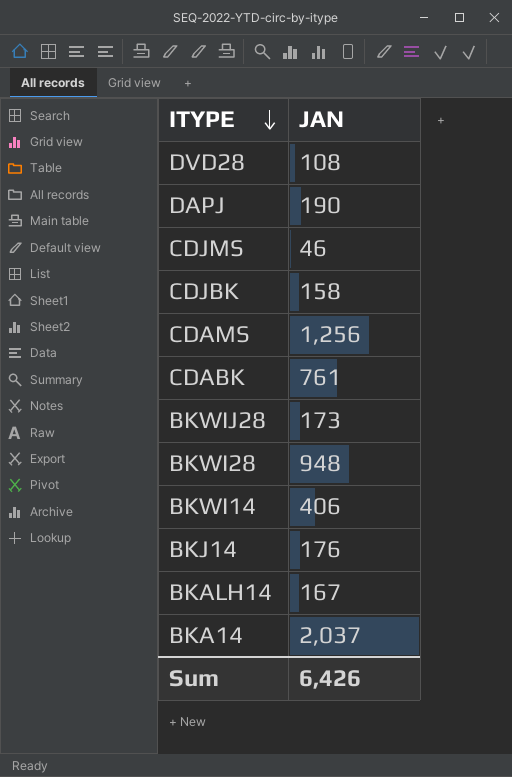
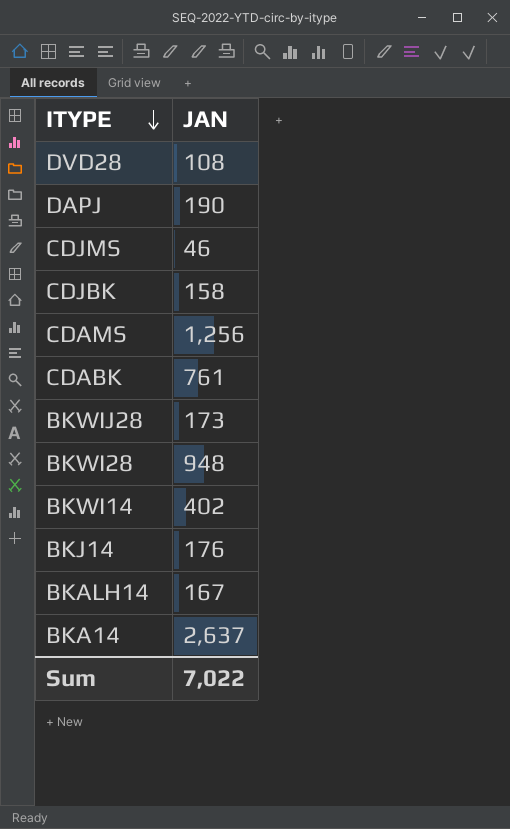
BKWI14 | JAN: 406 -> 402
BKA14 | JAN: 2,037 -> 2,637
Sum | JAN: 6,426 -> 7,022

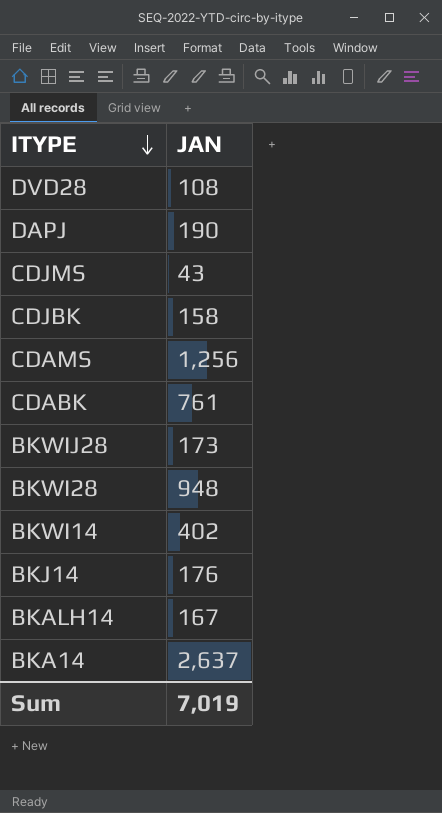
CDJMS | JAN: 46 -> 43
Sum | JAN: 7,022 -> 7,019

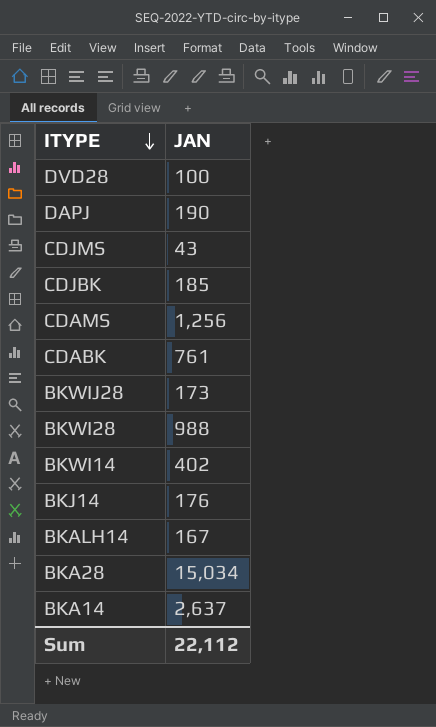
DVD28 | JAN: 108 -> 100
CDJBK | JAN: 158 -> 185
BKWI28 | JAN: 948 -> 988
row BKA28: none -> 15,034
Sum | JAN: 7,019 -> 22,112

